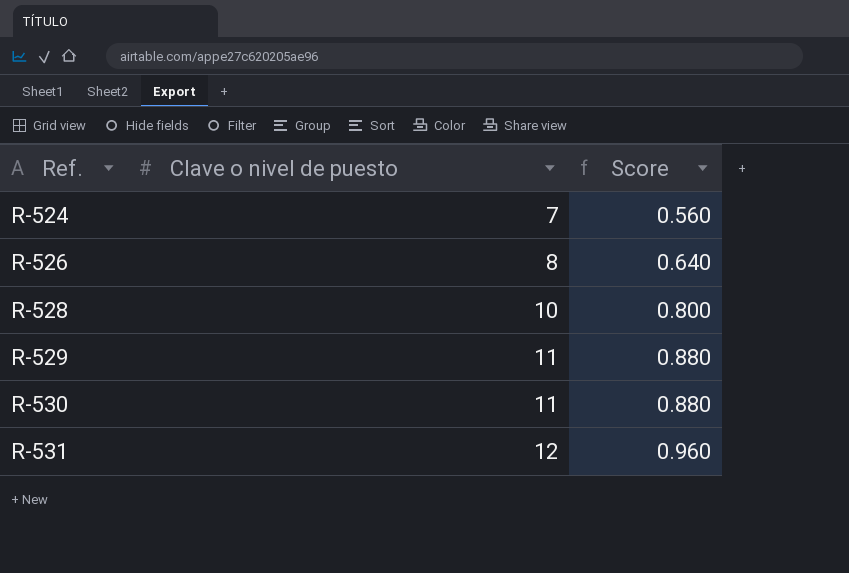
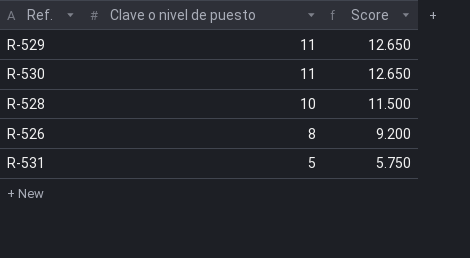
row order: Ref. ascending -> Clave o nivel de puesto descending
column Score | formula: [Clave o nivel de puesto] * 0.08 -> [Clave o nivel de puesto] * 1.15
row R-524: 7 | 0.560 -> none
R-531 | Clave o nivel de puesto: 12 -> 5

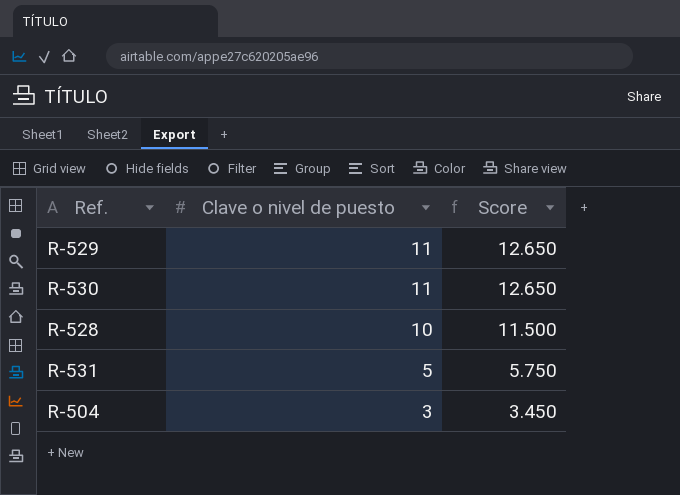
row R-526: 8 | 9.200 -> none
row R-504: none -> 3 | 3.450

